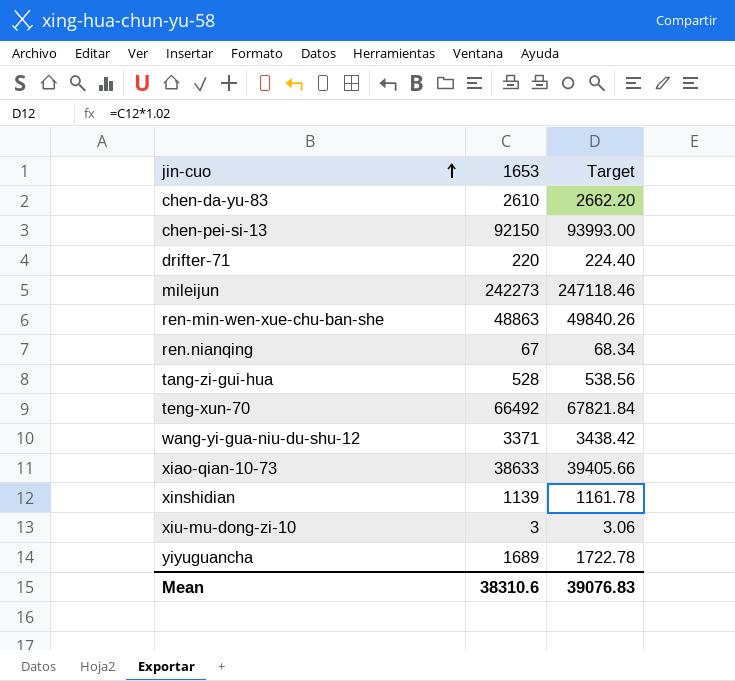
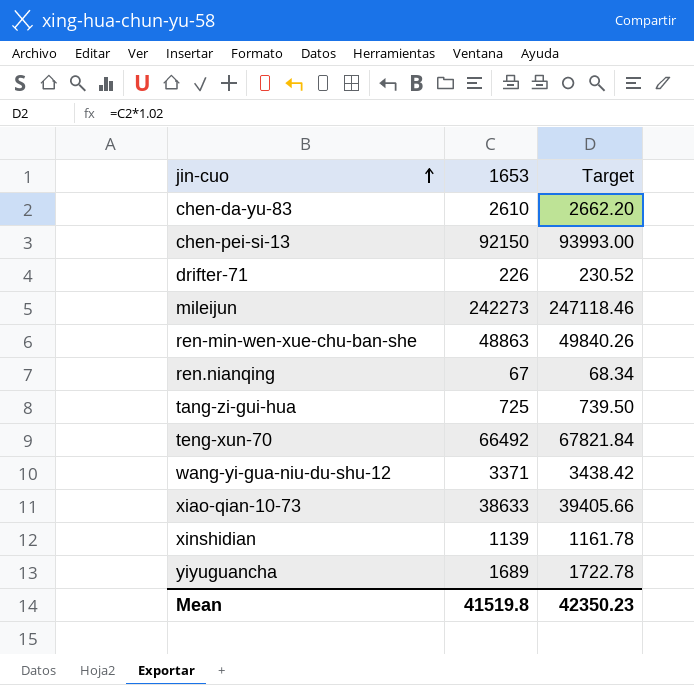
row xiu-mu-dong-zi-10: 3 | 3.06 -> none
drifter-71 | 1653: 220 -> 226
drifter-71 | Target: 224.40 -> 230.52
tang-zi-gui-hua | 1653: 528 -> 725
tang-zi-gui-hua | Target: 538.56 -> 739.50
Mean | 1653: 38310.6 -> 41519.8
Mean | Target: 39076.83 -> 42350.23

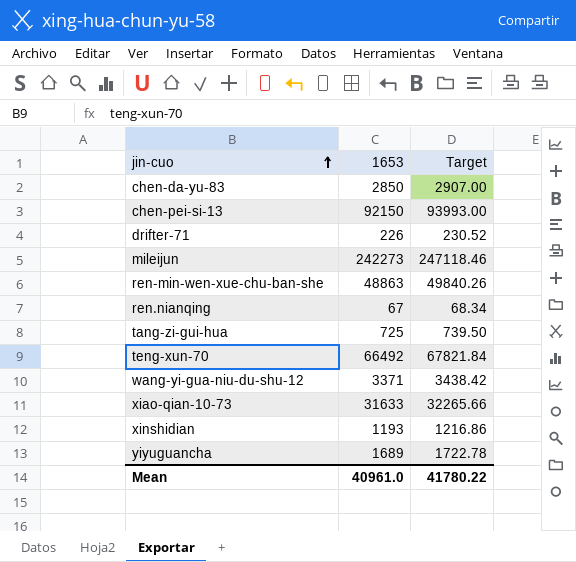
chen-da-yu-83 | 1653: 2610 -> 2850
chen-da-yu-83 | Target: 2662.20 -> 2907.00
xiao-qian-10-73 | 1653: 38633 -> 31633
xiao-qian-10-73 | Target: 39405.66 -> 32265.66
xinshidian | 1653: 1139 -> 1193
xinshidian | Target: 1161.78 -> 1216.86
Mean | 1653: 41519.8 -> 40961.0
Mean | Target: 42350.23 -> 41780.22

